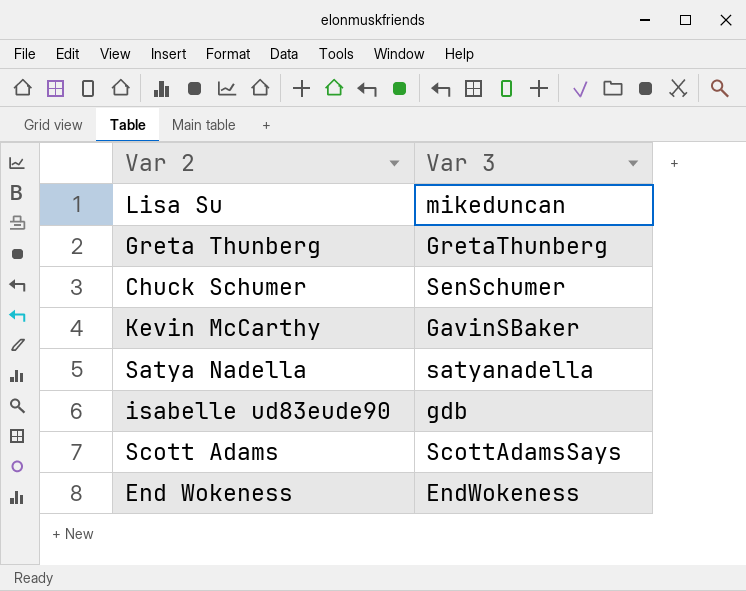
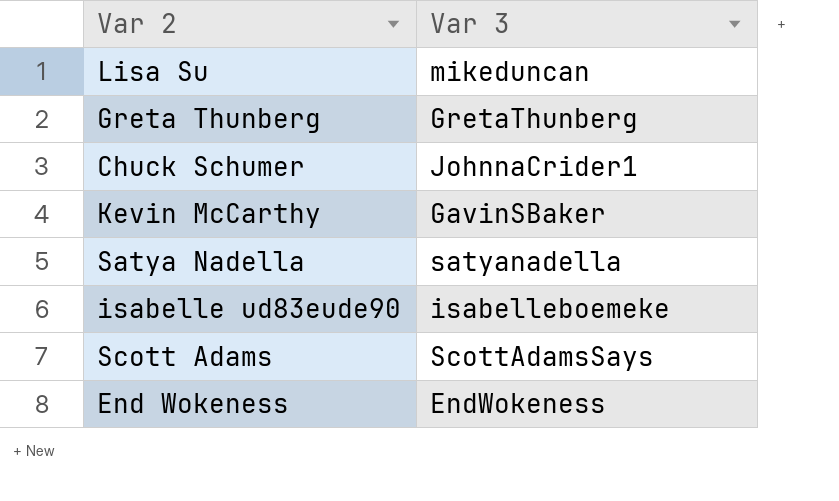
Chuck Schumer | Var 3: SenSchumer -> JohnnaCrider1
isabelle ud83eude90 | Var 3: gdb -> isabelleboemeke

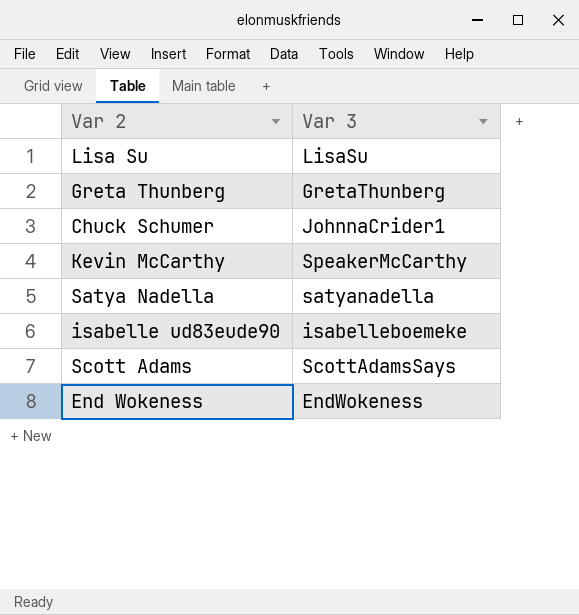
Lisa Su | Var 3: mikeduncan -> LisaSu
Kevin McCarthy | Var 3: GavinSBaker -> SpeakerMcCarthy

